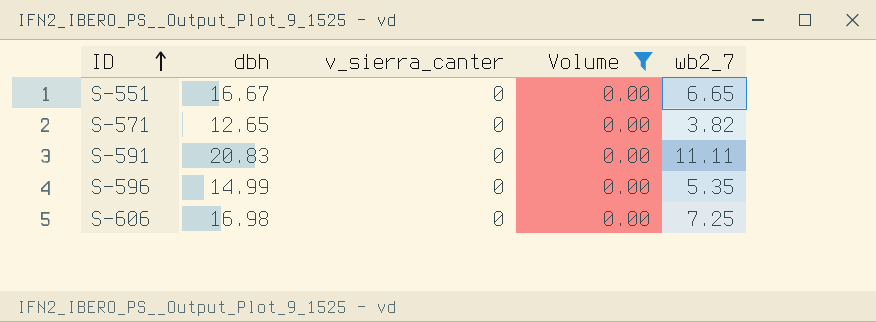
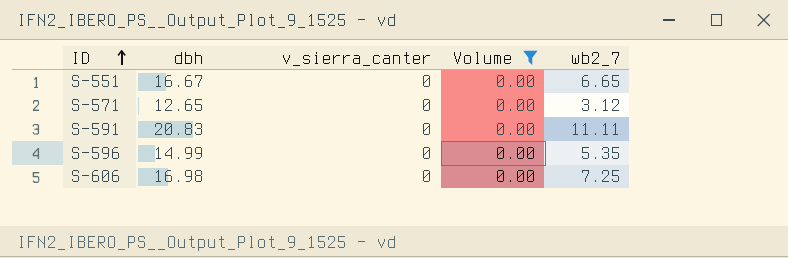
S-571 | wb2_7: 3.82 -> 3.12

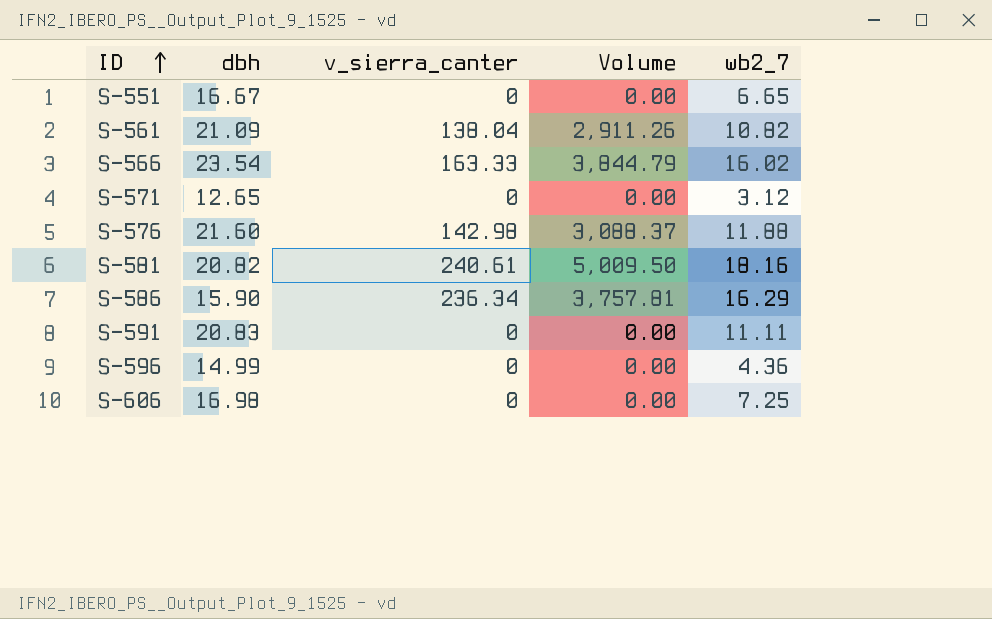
filter: Volume = 0.00 -> none
S-596 | wb2_7: 5.35 -> 4.36

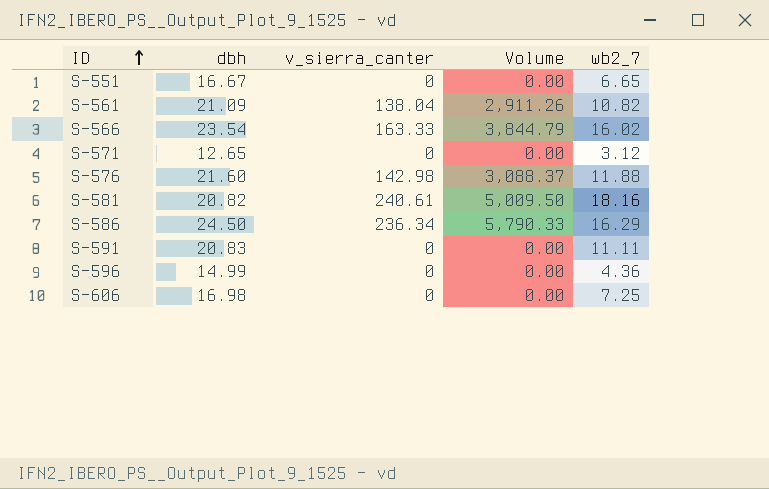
S-586 | dbh: 15.90 -> 24.50
S-586 | Volume: 3,757.81 -> 5,790.33

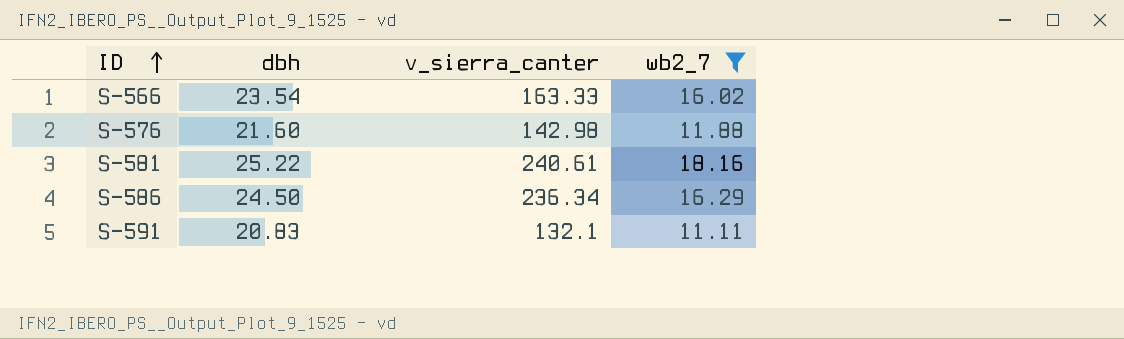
filter: none -> wb2_7 >= 11.11
column Volume | formula: [dbh] * [v_sierra_canter] -> none
S-581 | dbh: 20.82 -> 25.22
S-591 | v_sierra_canter: 0 -> 132.1

